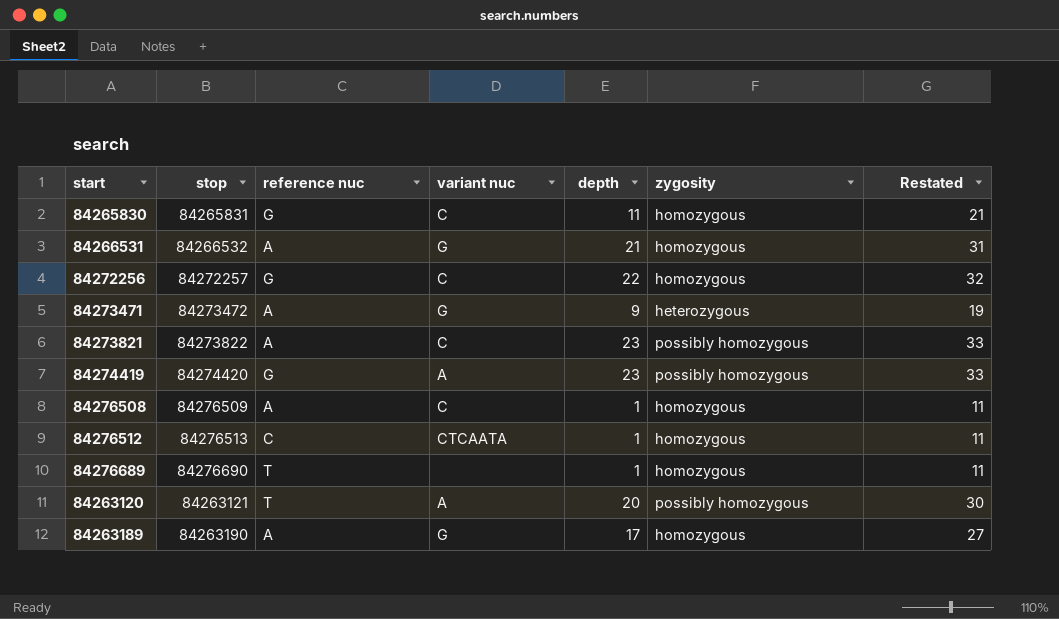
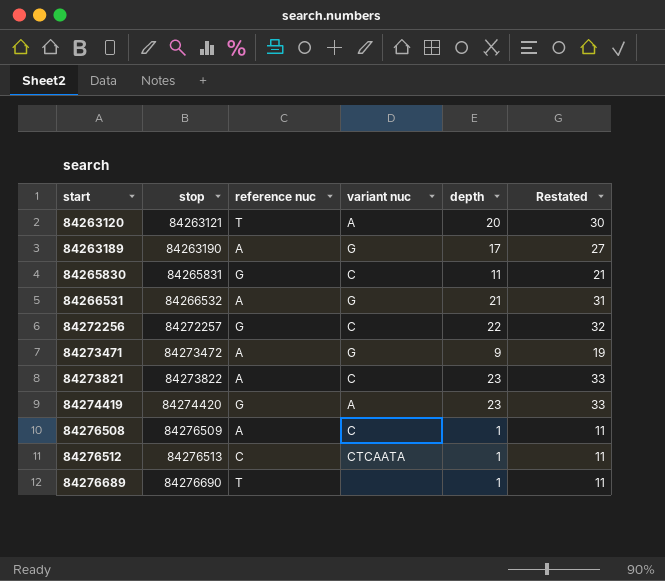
row order: none -> start ascending
column zygosity | position: 6 -> none

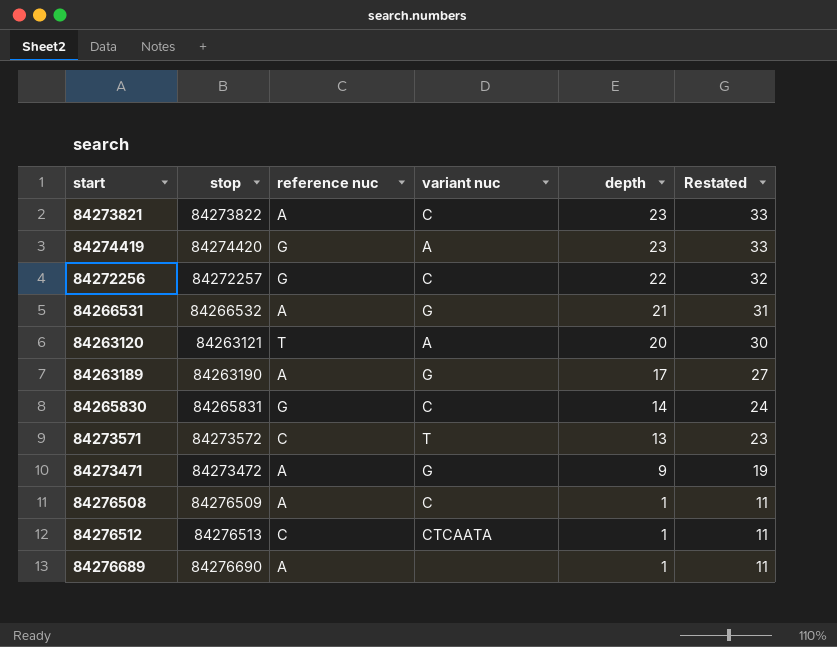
row order: start ascending -> depth descending
84265830 | depth: 11 -> 14
84265830 | Restated: 21 -> 24
row 84273571: none -> 84273572 | C | T | 13 | 23
84276689 | reference nuc: T -> A

